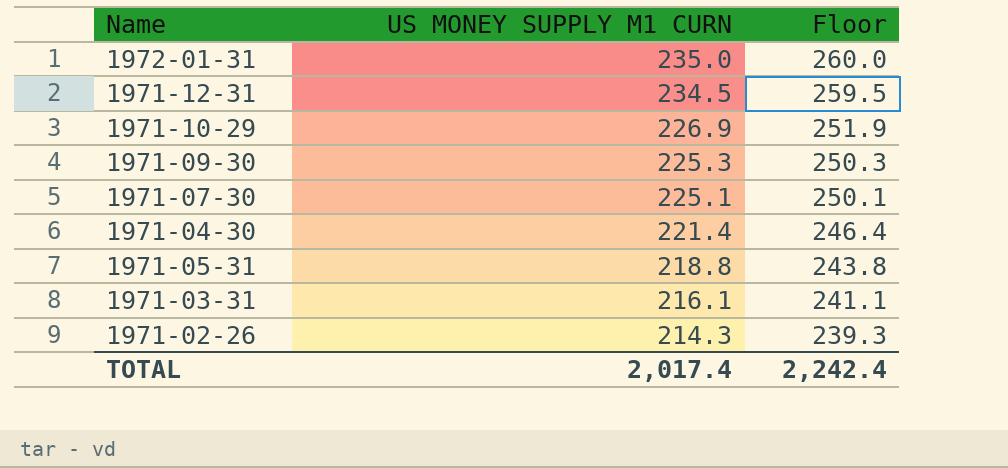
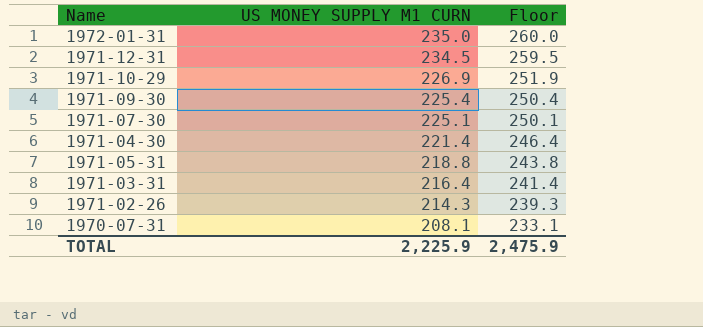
1971-09-30 | US MONEY SUPPLY M1 CURN: 225.3 -> 225.4
1971-09-30 | Floor: 250.3 -> 250.4
1971-03-31 | US MONEY SUPPLY M1 CURN: 216.1 -> 216.4
1971-03-31 | Floor: 241.1 -> 241.4
row 1970-07-31: none -> 208.1 | 233.1
TOTAL | US MONEY SUPPLY M1 CURN: 2,017.4 -> 2,225.9
TOTAL | Floor: 2,242.4 -> 2,475.9

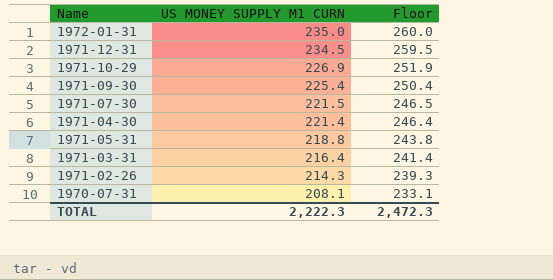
1971-07-30 | US MONEY SUPPLY M1 CURN: 225.1 -> 221.5
1971-07-30 | Floor: 250.1 -> 246.5
TOTAL | US MONEY SUPPLY M1 CURN: 2,225.9 -> 2,222.3
TOTAL | Floor: 2,475.9 -> 2,472.3

